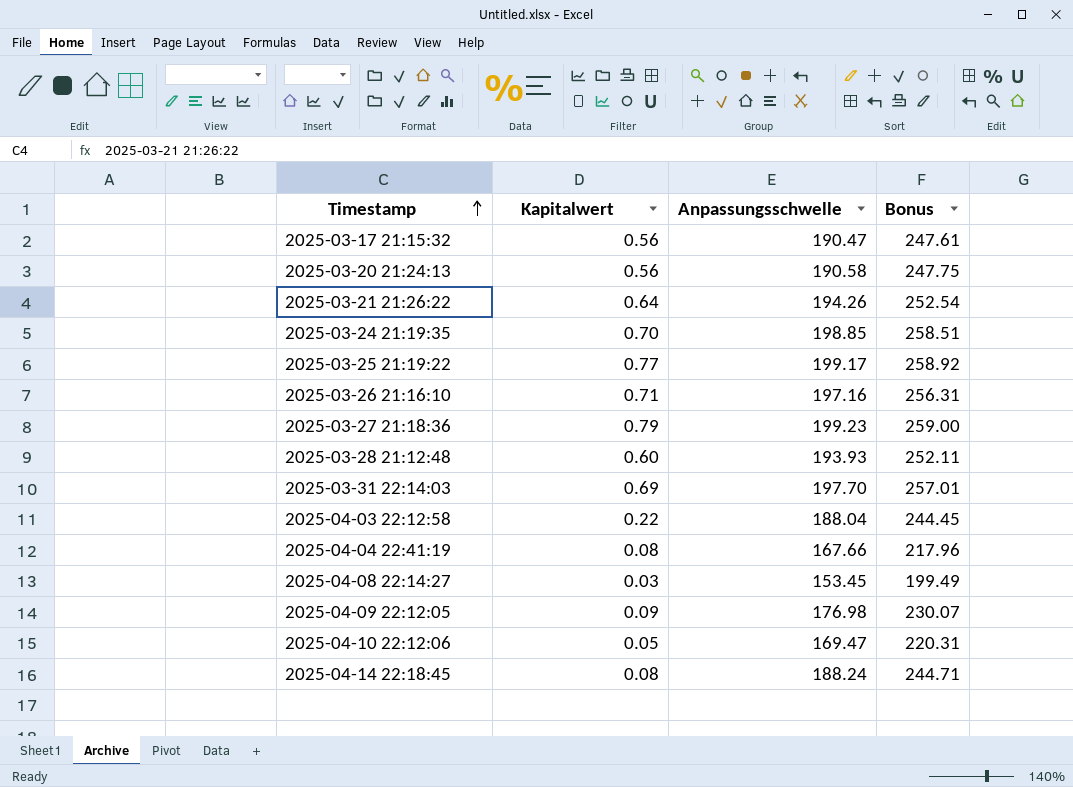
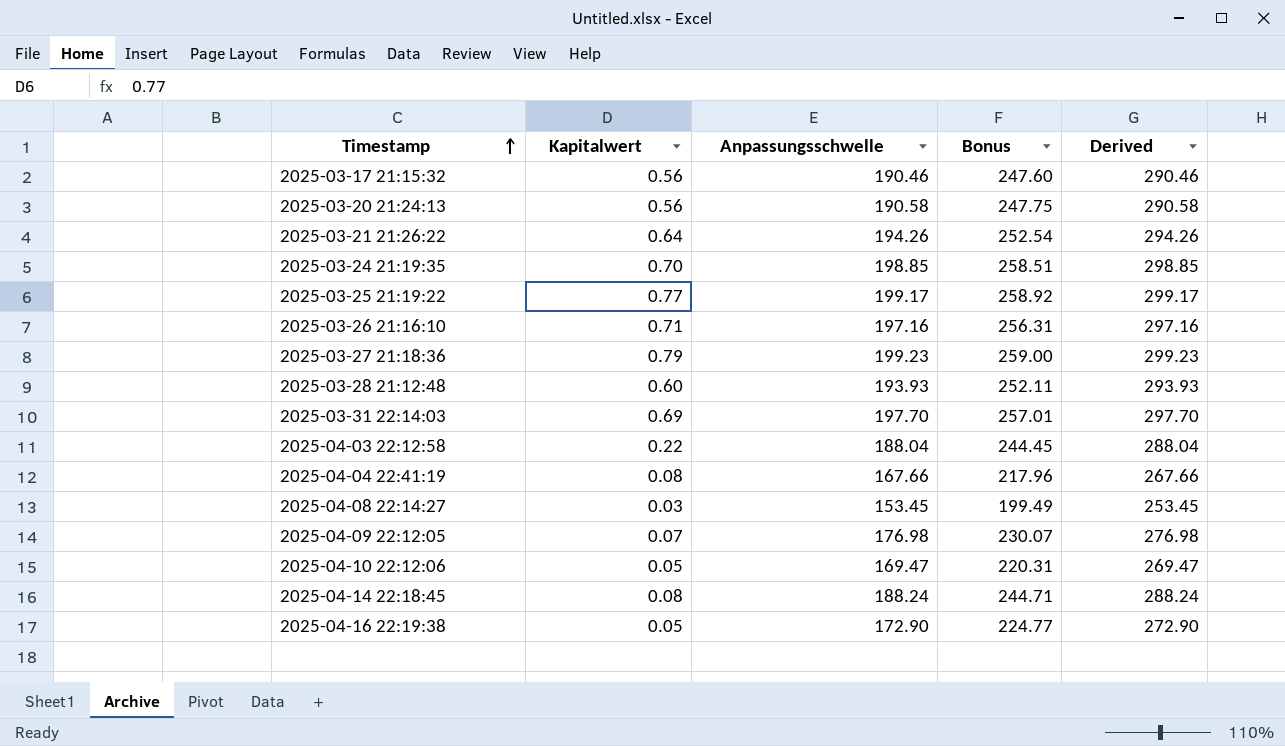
column Derived | formula: none -> [Anpassungsschwelle] + 100
2025-03-17 21:15:32 | Anpassungsschwelle: 190.47 -> 190.46
2025-03-17 21:15:32 | Bonus: 247.61 -> 247.60
2025-04-09 22:12:05 | Kapitalwert: 0.09 -> 0.07
row 2025-04-16 22:19:38: none -> 0.05 | 172.90 | 224.77 | 272.90

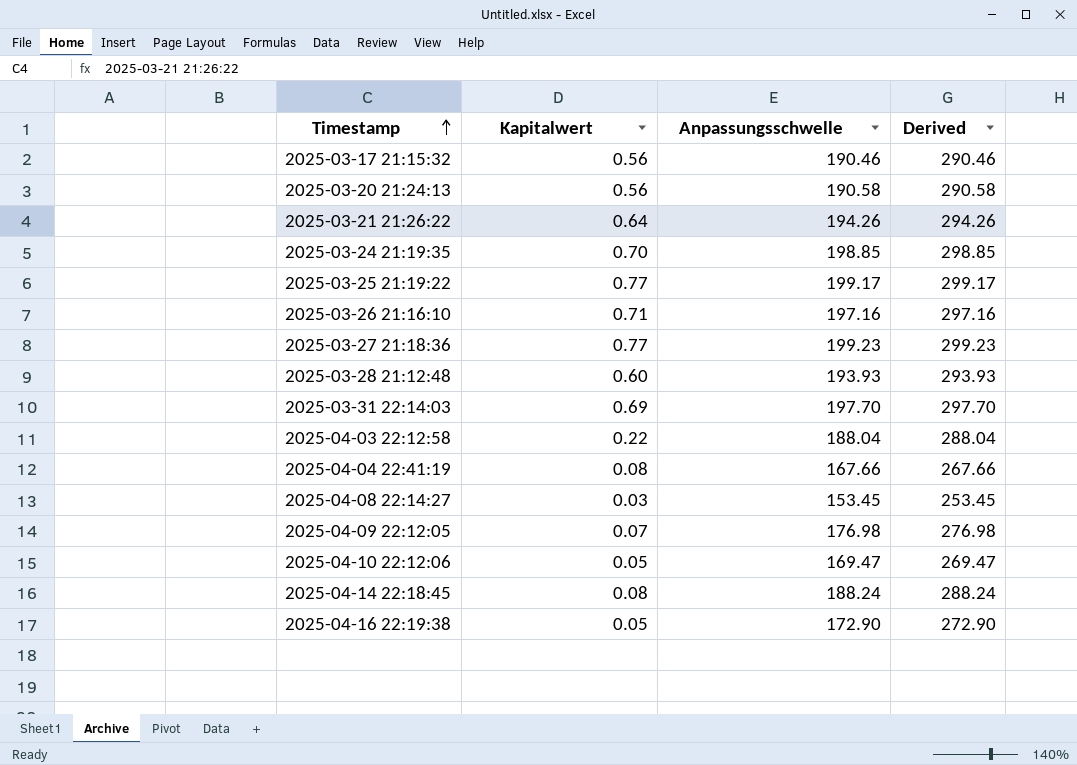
column Bonus | formula: [Anpassungsschwelle] * 1.3 -> none
2025-03-27 21:18:36 | Kapitalwert: 0.79 -> 0.77

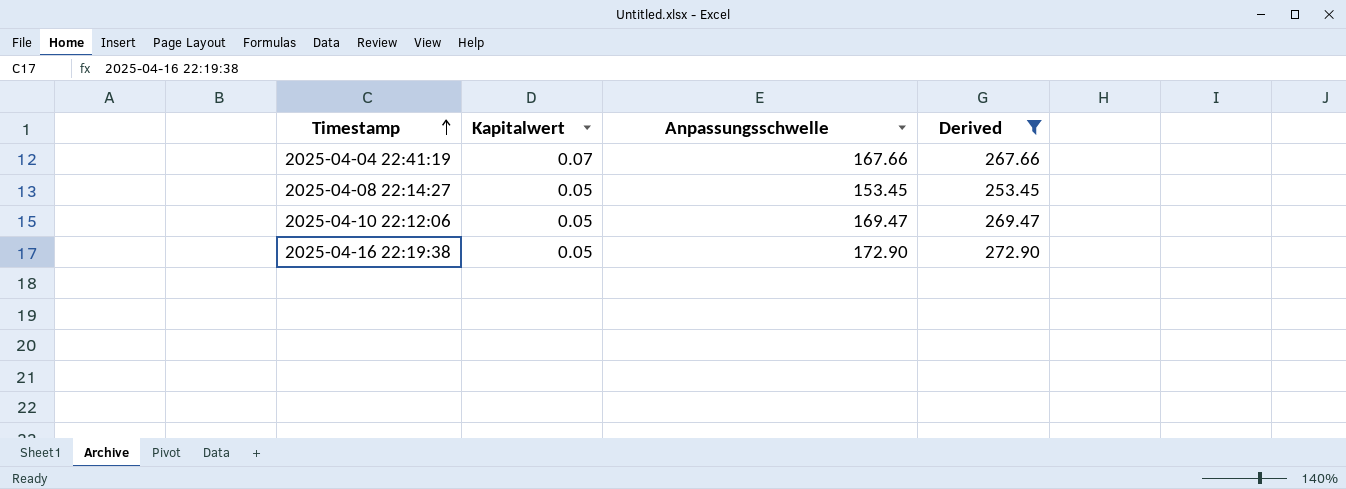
filter: none -> Derived <= 272.90
2025-04-04 22:41:19 | Kapitalwert: 0.08 -> 0.07
2025-04-08 22:14:27 | Kapitalwert: 0.03 -> 0.05

